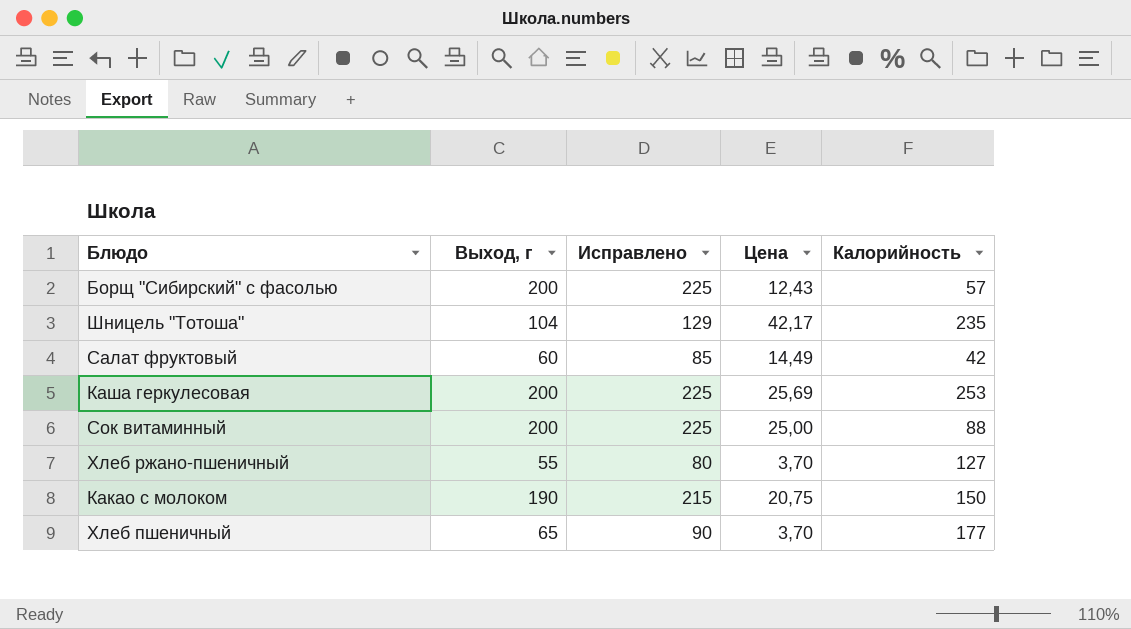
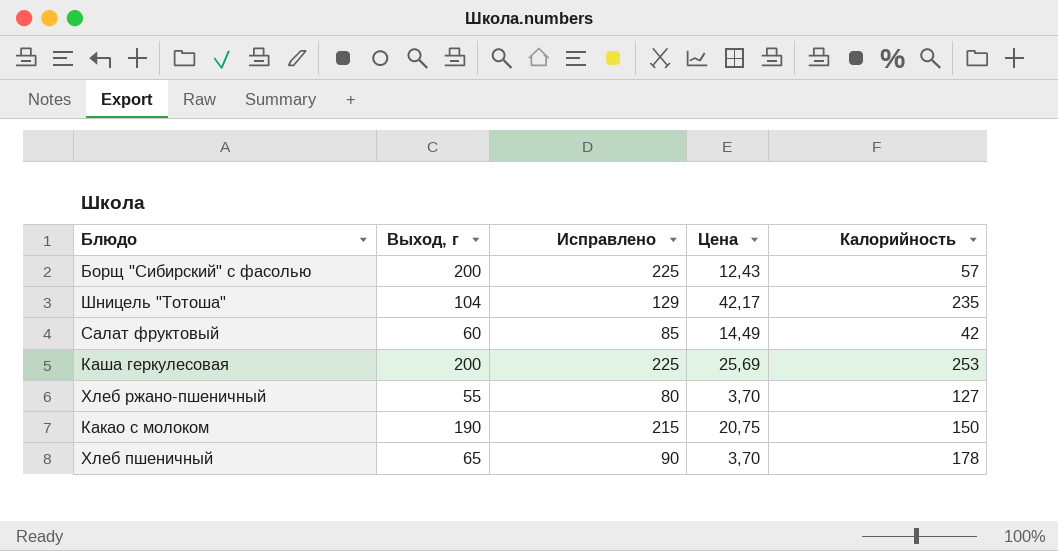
row Сок витаминный: 200 | 225 | 25,00 | 88 -> none
Хлеб пшеничный | Калорийность: 177 -> 178

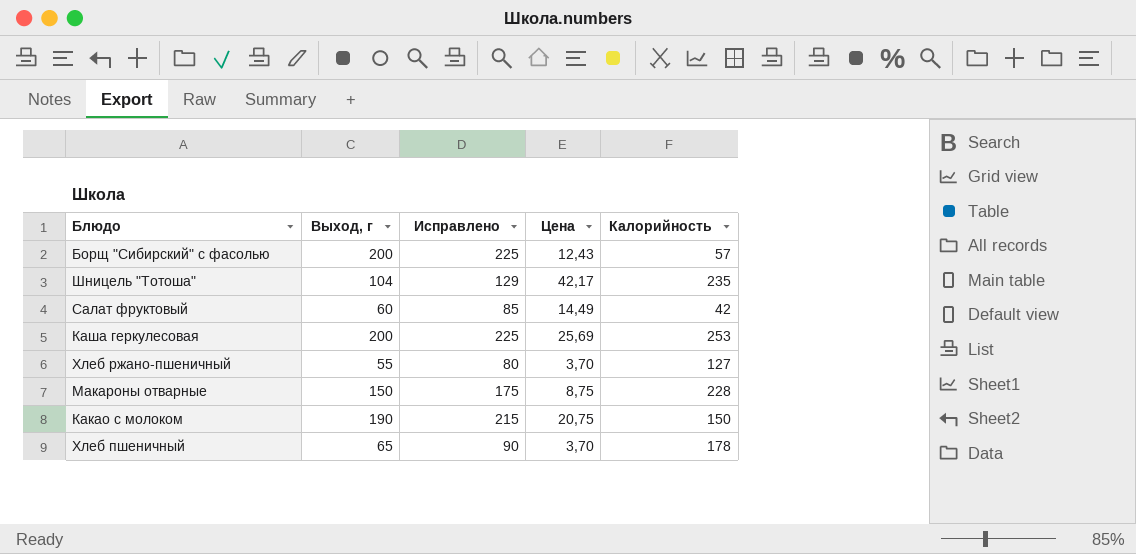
row Макароны отварные: none -> 150 | 175 | 8,75 | 228

